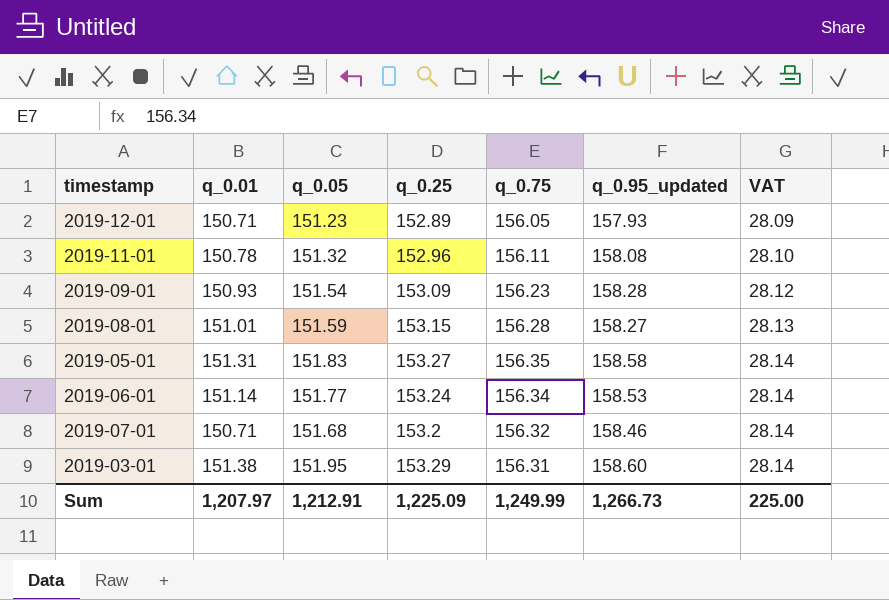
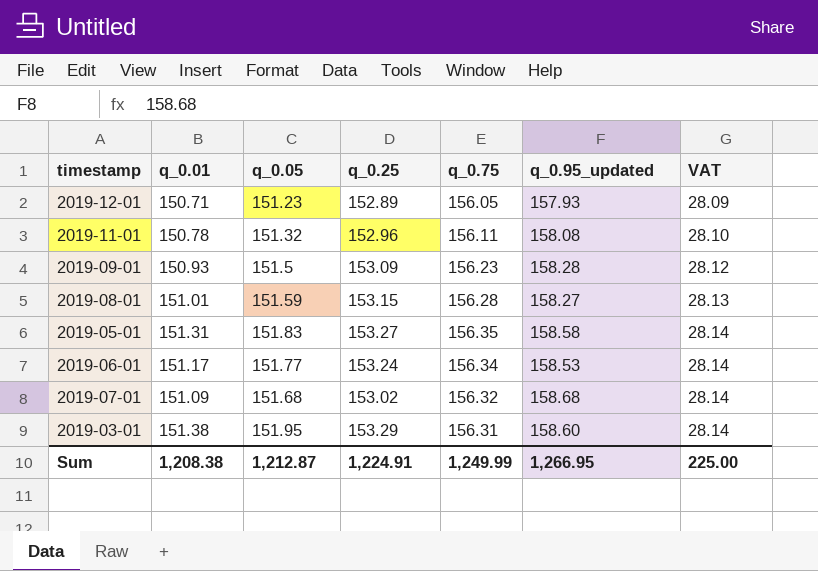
2019-09-01 | q_0.05: 151.54 -> 151.5
2019-06-01 | q_0.01: 151.14 -> 151.17
2019-07-01 | q_0.01: 150.71 -> 151.09
2019-07-01 | q_0.25: 153.2 -> 153.02
2019-07-01 | q_0.95_updated: 158.46 -> 158.68
Sum | q_0.01: 1,207.97 -> 1,208.38
Sum | q_0.05: 1,212.91 -> 1,212.87
Sum | q_0.25: 1,225.09 -> 1,224.91
Sum | q_0.95_updated: 1,266.73 -> 1,266.95

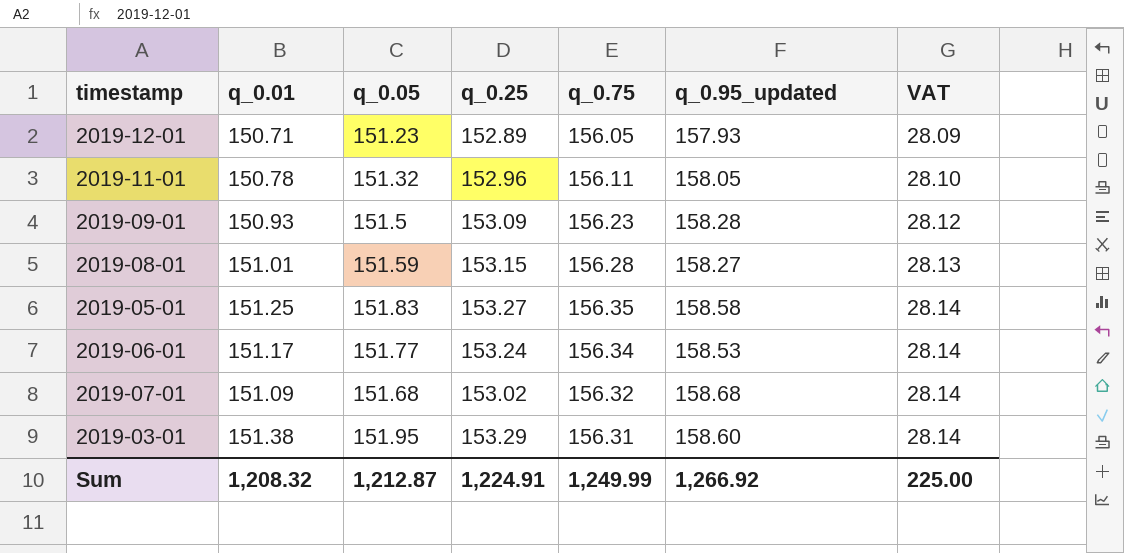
2019-11-01 | q_0.95_updated: 158.08 -> 158.05
2019-05-01 | q_0.01: 151.31 -> 151.25
Sum | q_0.01: 1,208.38 -> 1,208.32
Sum | q_0.95_updated: 1,266.95 -> 1,266.92

